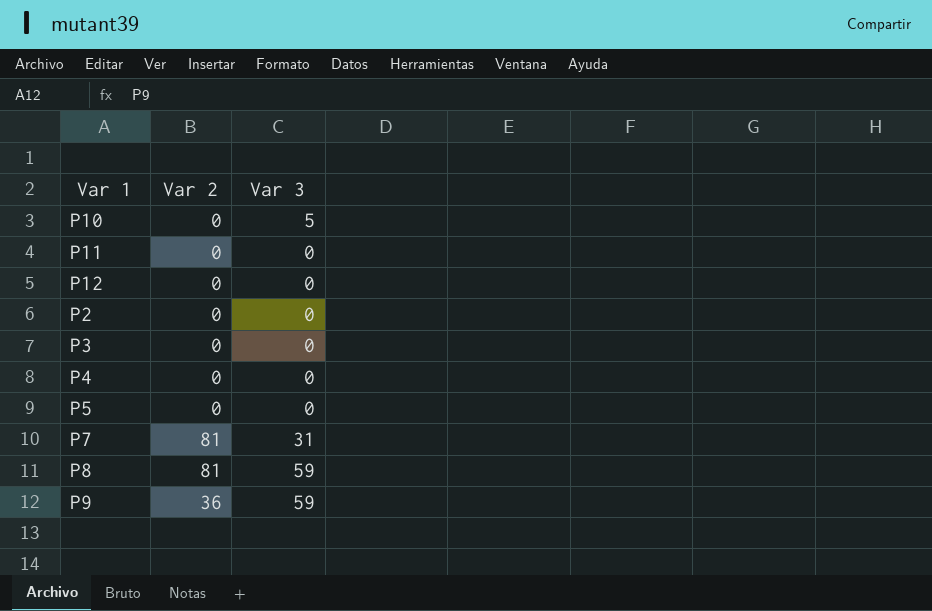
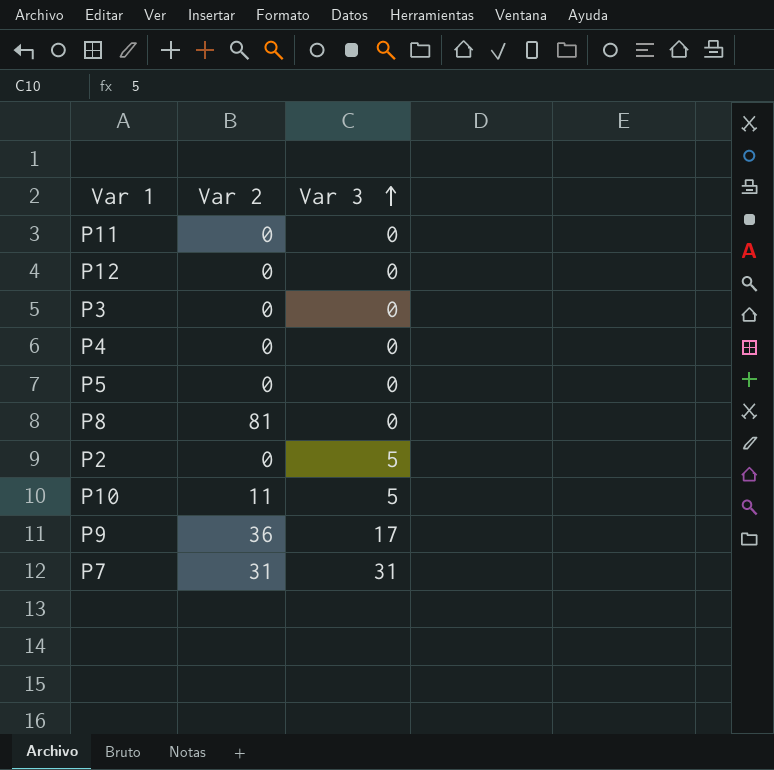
row order: none -> Var 3 ascending
P8 | Var 3: 59 -> 0
P2 | Var 3: 0 -> 5
P10 | Var 2: 0 -> 11
P9 | Var 3: 59 -> 17
P7 | Var 2: 81 -> 31

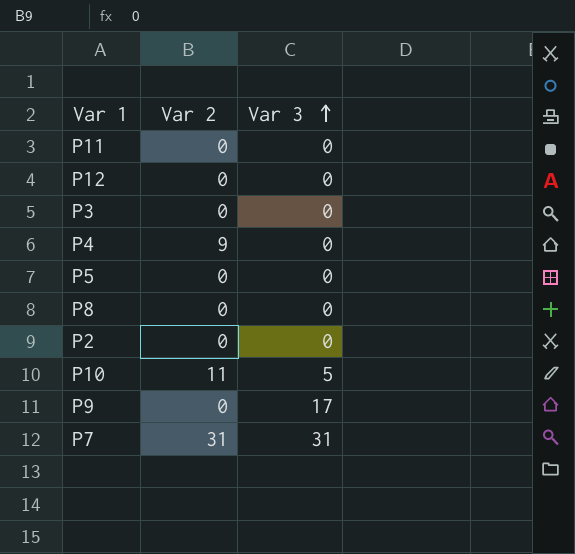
P4 | Var 2: 0 -> 9
P8 | Var 2: 81 -> 0
P2 | Var 3: 5 -> 0
P9 | Var 2: 36 -> 0

